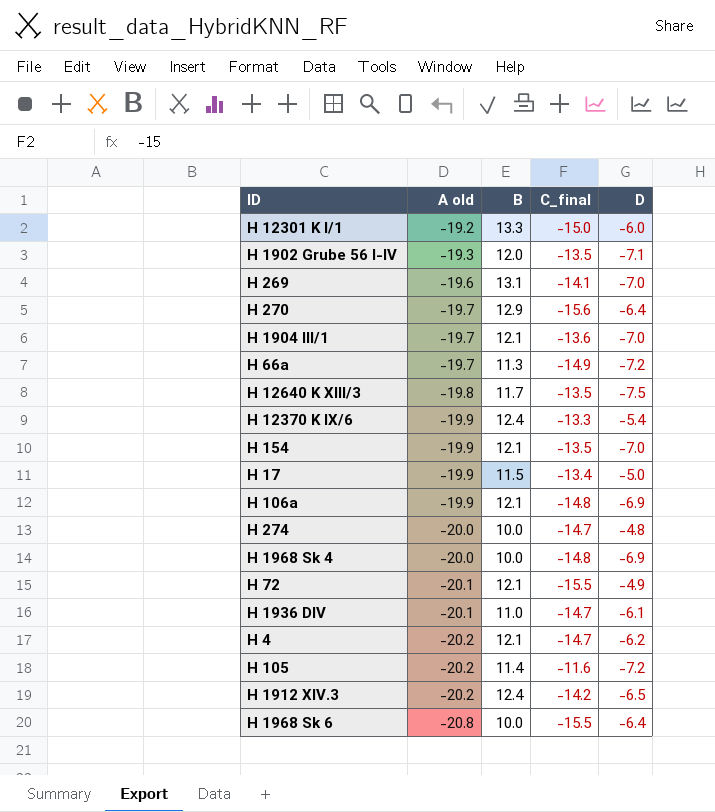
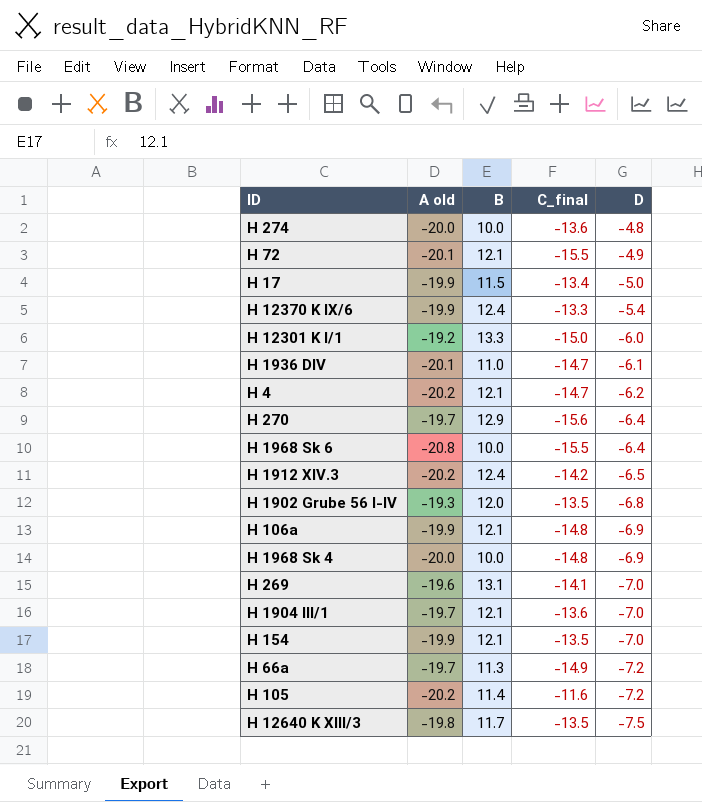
row order: A old descending -> D descending
H 274 | C_final: -14.7 -> -13.6
H 1902 Grube 56 I-IV | D: -7.1 -> -6.8

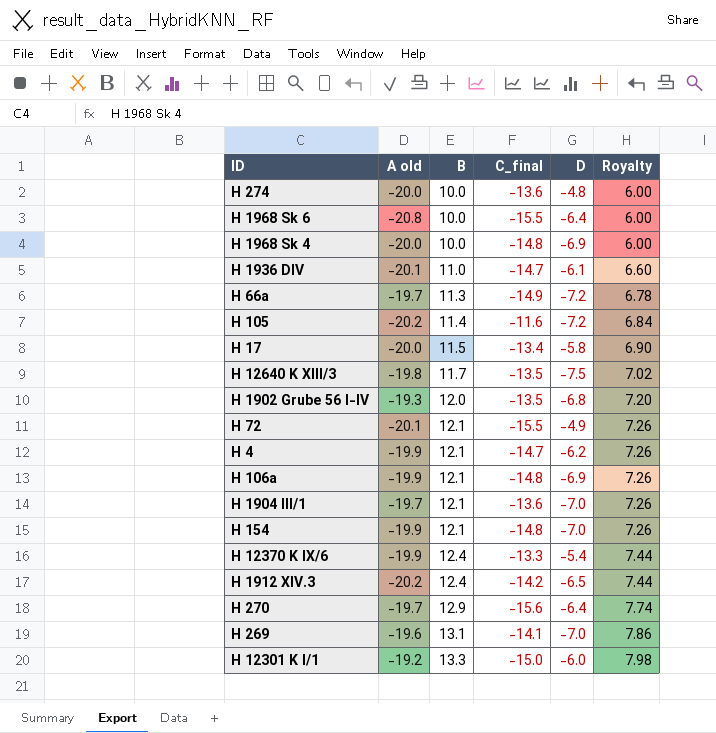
row order: D descending -> B ascending
column Royalty | formula: none -> [B] * 0.6
H 17 | A old: -19.9 -> -20.0
H 17 | D: -5.0 -> -5.8
H 4 | A old: -20.2 -> -19.9
H 154 | C_final: -13.5 -> -14.8

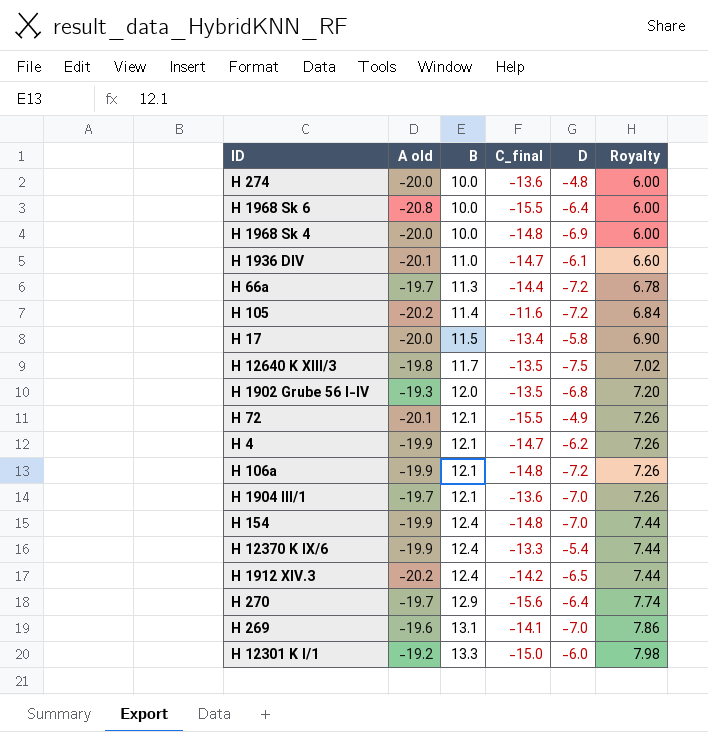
H 66a | C_final: -14.9 -> -14.4
H 106a | D: -6.9 -> -7.2
H 154 | B: 12.1 -> 12.4
H 154 | Royalty: 7.26 -> 7.44

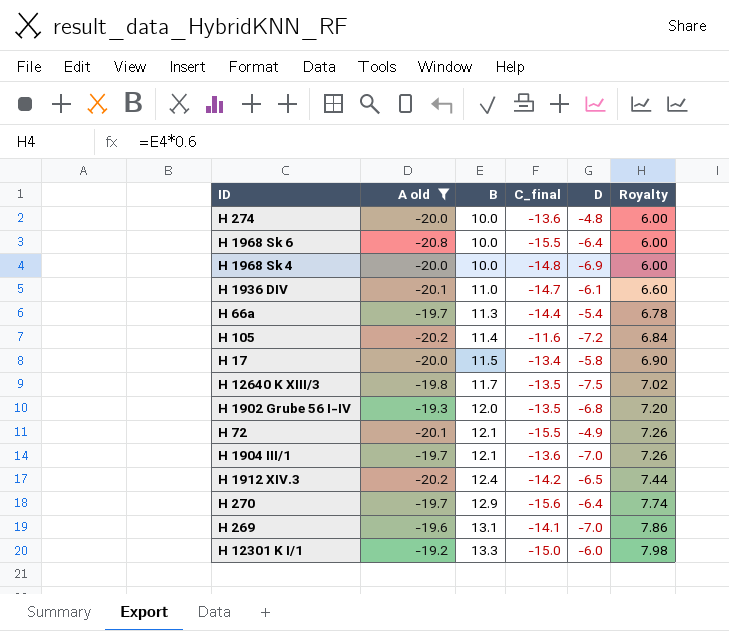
filter: none -> A old != -19.9
H 66a | D: -7.2 -> -5.4

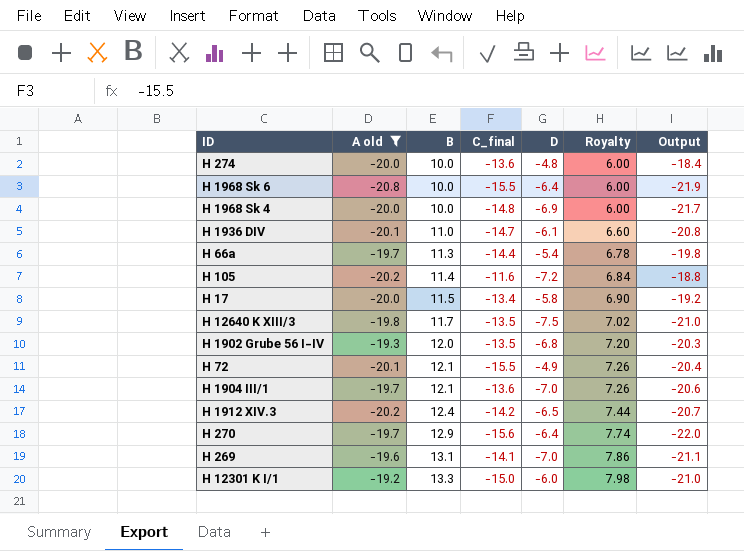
column Output | formula: none -> [C_final] + [D]

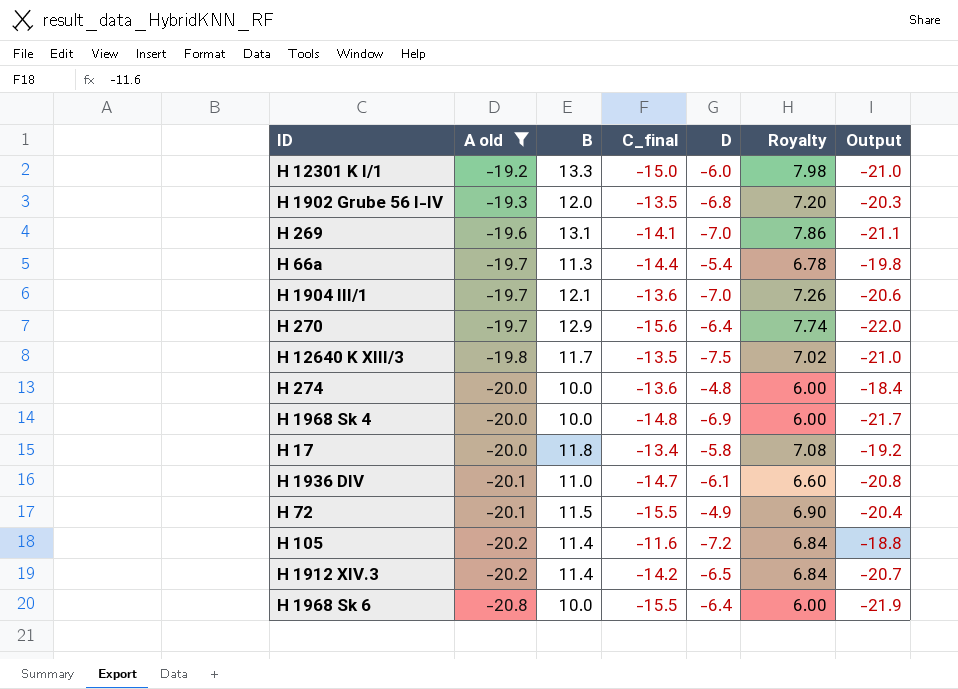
row order: B ascending -> A old descending
H 17 | B: 11.5 -> 11.8
H 17 | Royalty: 6.90 -> 7.08
H 72 | B: 12.1 -> 11.5
H 72 | Royalty: 7.26 -> 6.90
H 1912 XIV.3 | B: 12.4 -> 11.4
H 1912 XIV.3 | Royalty: 7.44 -> 6.84

